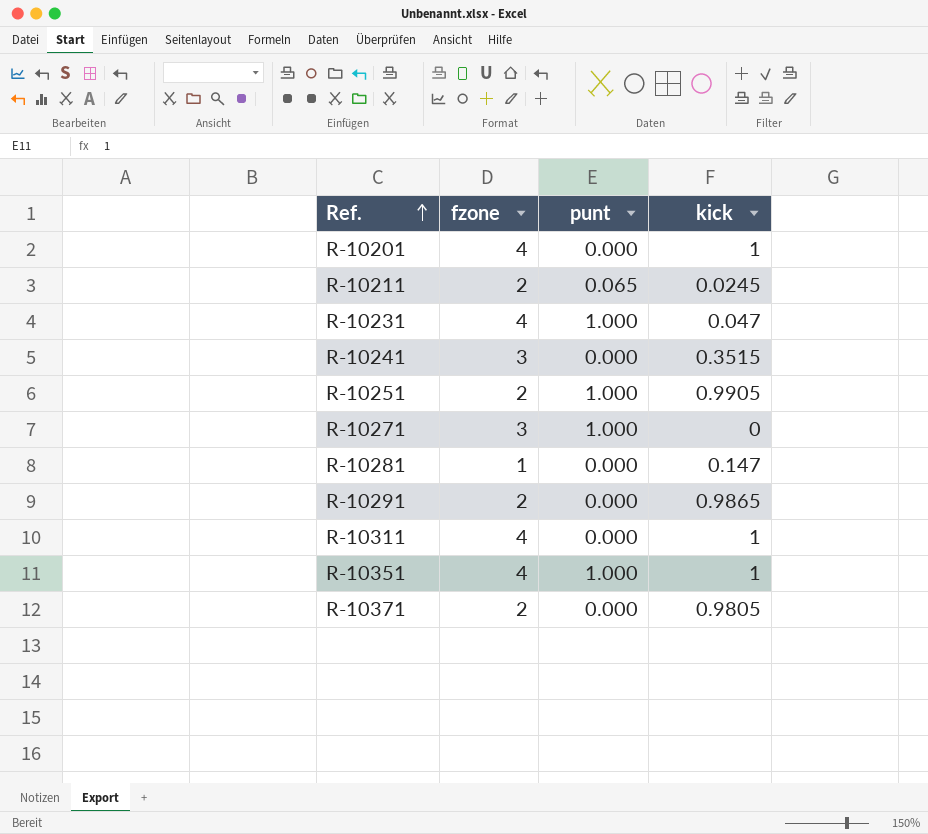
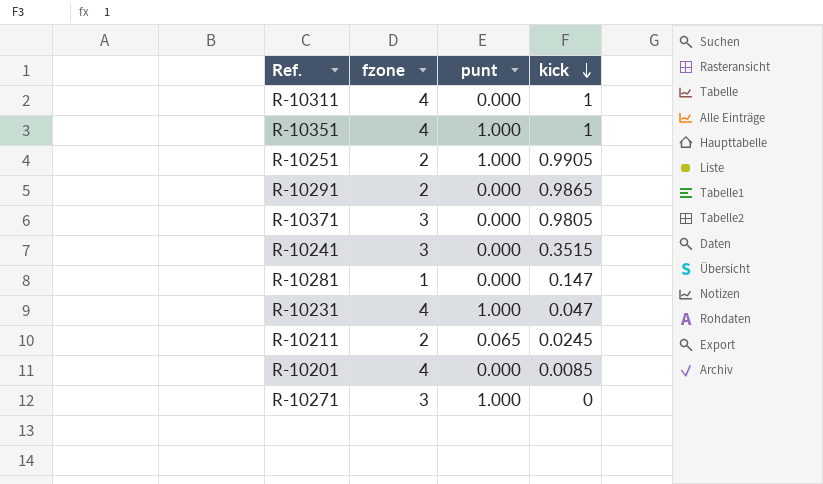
row order: Ref. ascending -> kick descending
R-10371 | fzone: 2 -> 3
R-10201 | kick: 1 -> 0.0085

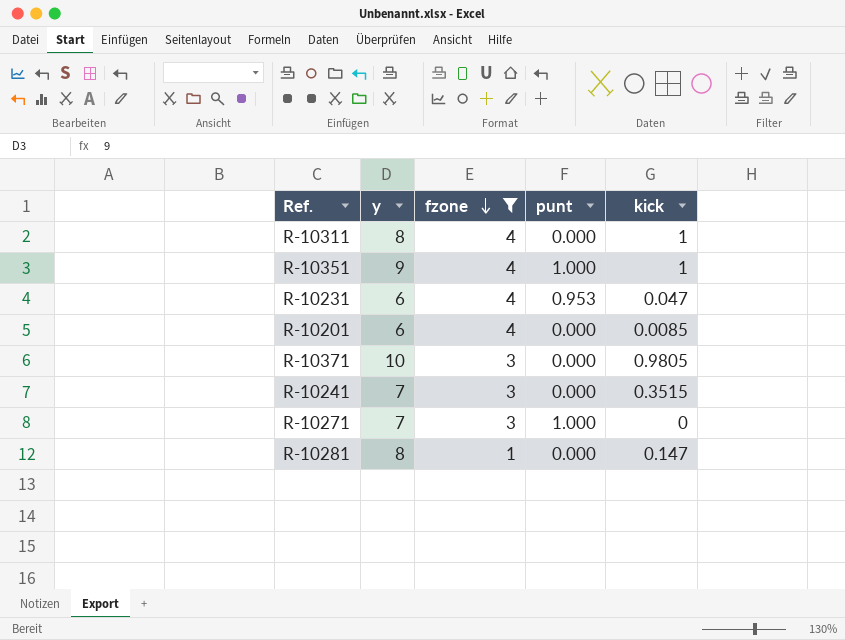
filter: none -> fzone != 2
row order: kick descending -> fzone descending
column y | position: none -> 2
R-10231 | punt: 1.000 -> 0.953

